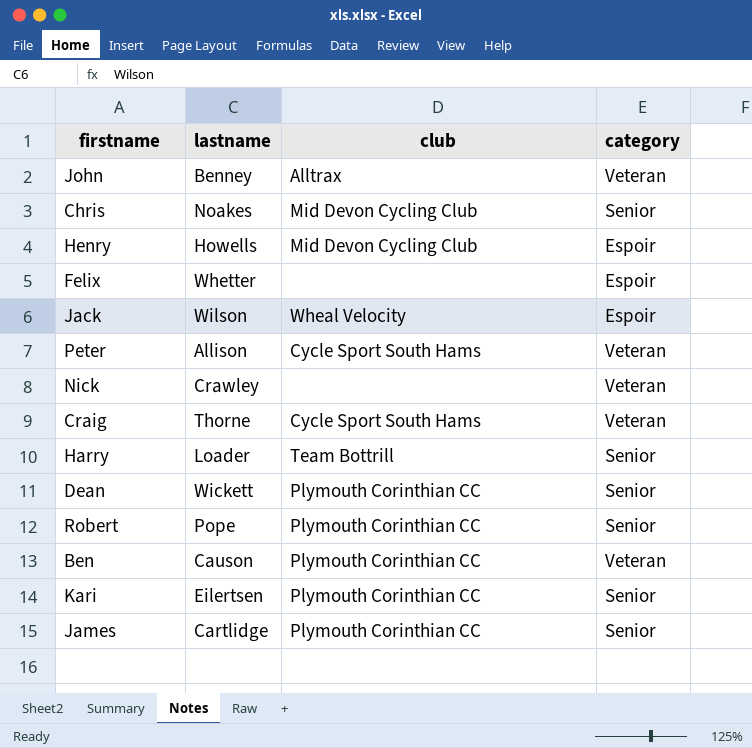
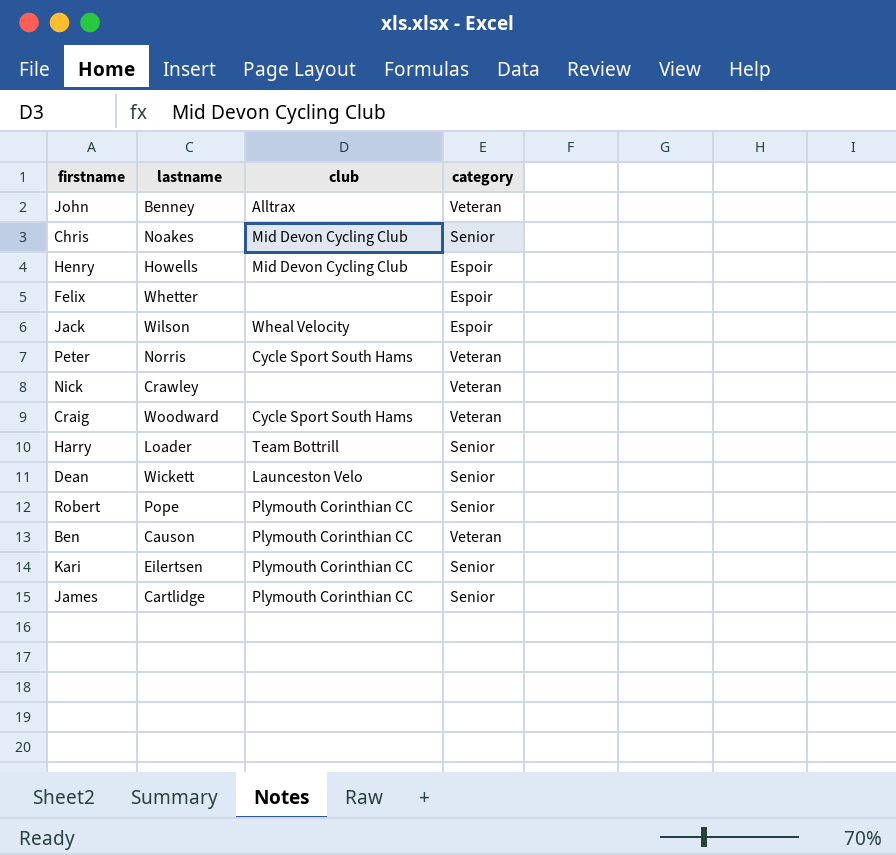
Peter | lastname: Allison -> Norris
Craig | lastname: Thorne -> Woodward
Dean | club: Plymouth Corinthian CC -> Launceston Velo

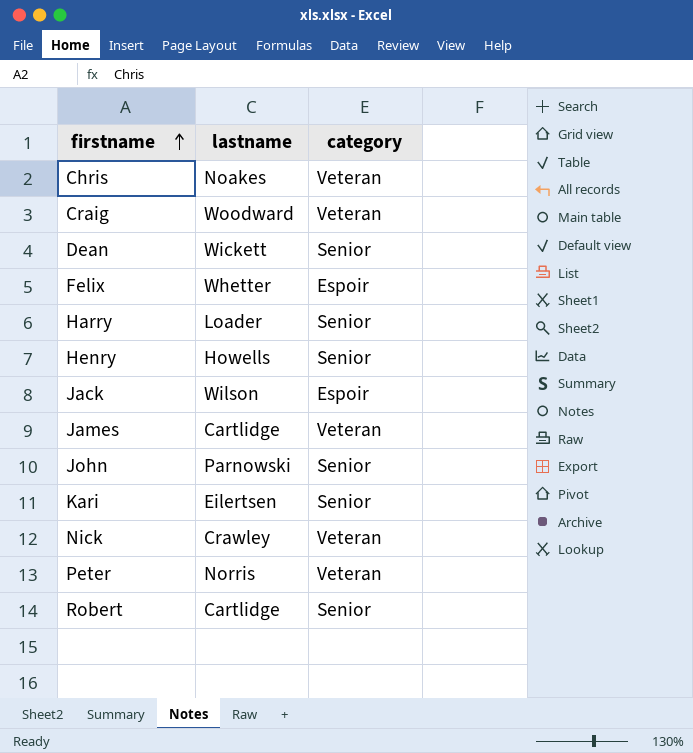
row order: none -> firstname ascending
column club | position: 3 -> none
row Ben: Causon | Plymouth Corinthian CC | Veteran -> none
Chris | category: Senior -> Veteran
Henry | category: Espoir -> Senior
James | category: Senior -> Veteran
John | lastname: Benney -> Parnowski
John | category: Veteran -> Senior
Robert | lastname: Pope -> Cartlidge

